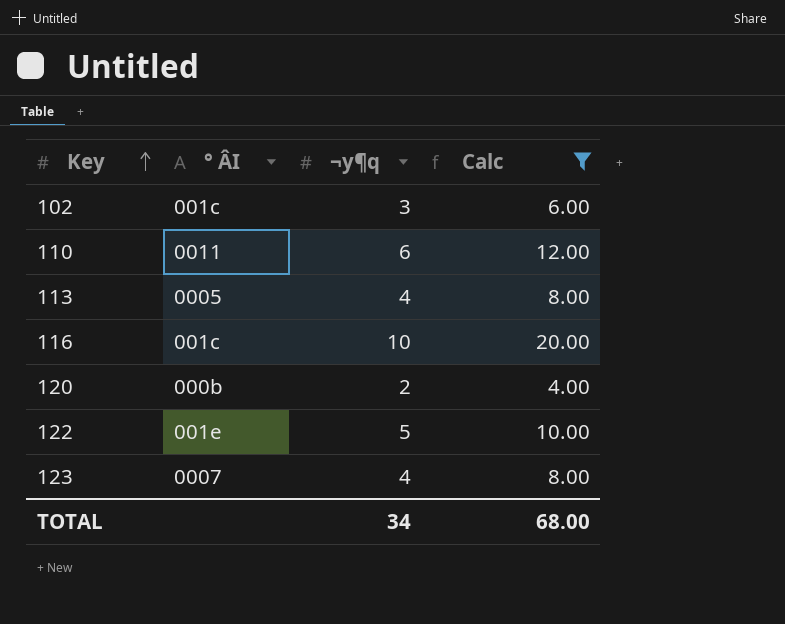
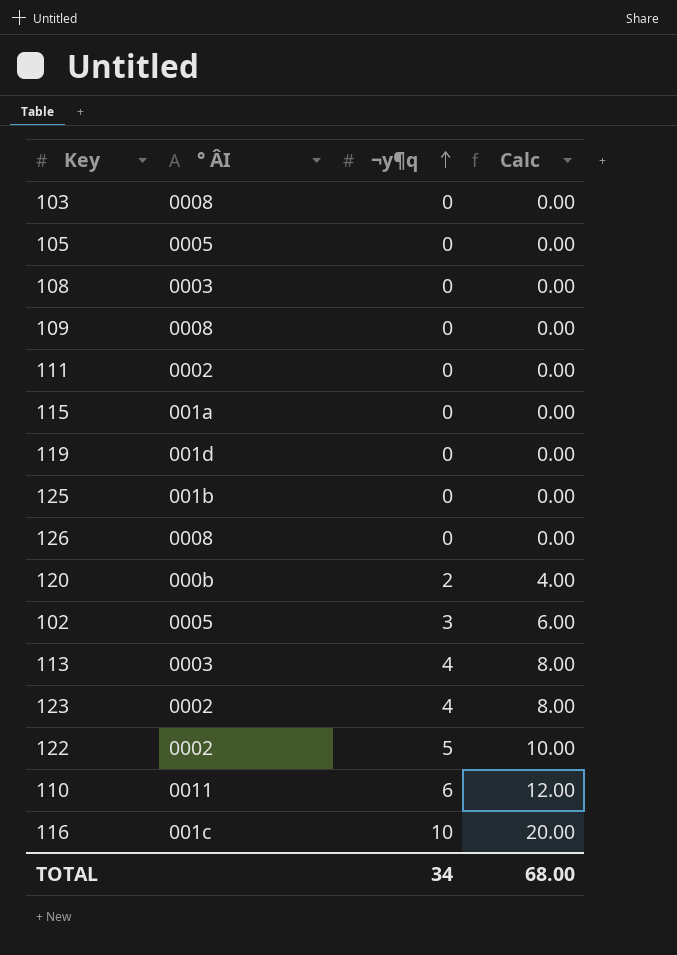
filter: Calc != 0.00 -> none
row order: Key ascending -> ¬y¶q ascending
102 | ° ÂI: 001c -> 0005
113 | ° ÂI: 0005 -> 0003
123 | ° ÂI: 0007 -> 0002
122 | ° ÂI: 001e -> 0002

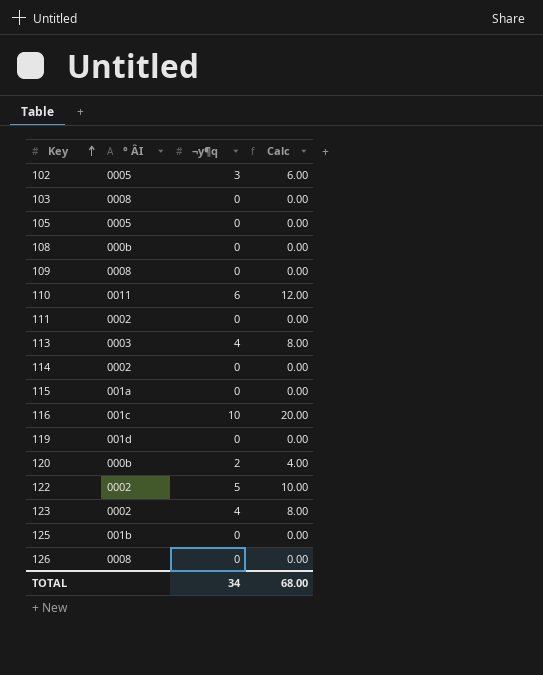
row order: ¬y¶q ascending -> Key ascending
108 | ° ÂI: 0003 -> 000b
row 114: none -> 0002 | 0 | 0.00

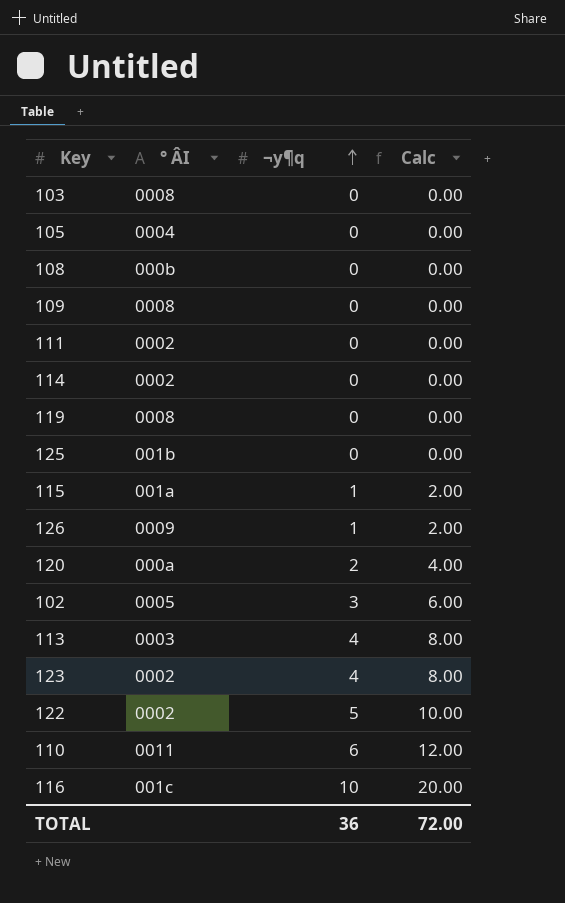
row order: Key ascending -> ¬y¶q ascending
105 | ° ÂI: 0005 -> 0004
119 | ° ÂI: 001d -> 0008
115 | ¬y¶q: 0 -> 1
115 | Calc: 0.00 -> 2.00
126 | ° ÂI: 0008 -> 0009
126 | ¬y¶q: 0 -> 1
126 | Calc: 0.00 -> 2.00
120 | ° ÂI: 000b -> 000a
TOTAL | ¬y¶q: 34 -> 36
TOTAL | Calc: 68.00 -> 72.00

